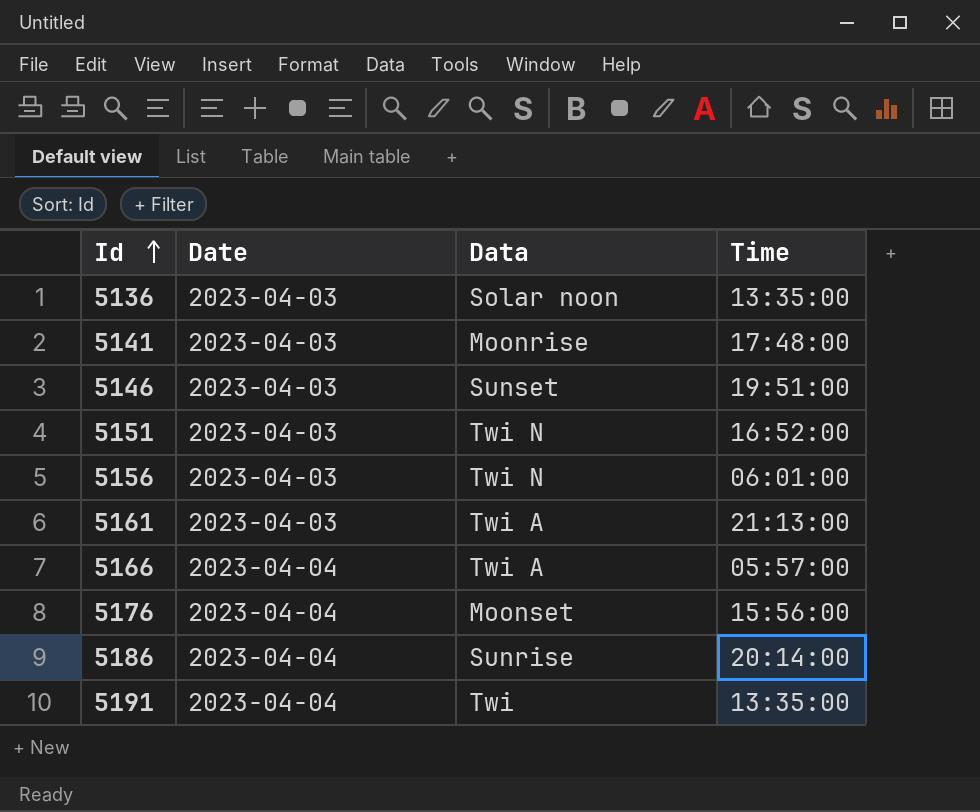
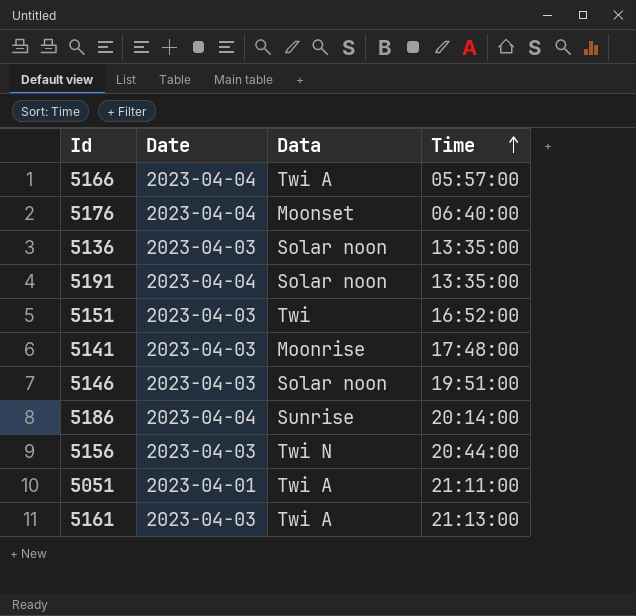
row order: Id ascending -> Time ascending
5176 | Time: 15:56:00 -> 06:40:00
5191 | Data: Twi -> Solar noon
5151 | Data: Twi N -> Twi
5146 | Data: Sunset -> Solar noon
5156 | Time: 06:01:00 -> 20:44:00
row 5051: none -> 2023-04-01 | Twi A | 21:11:00

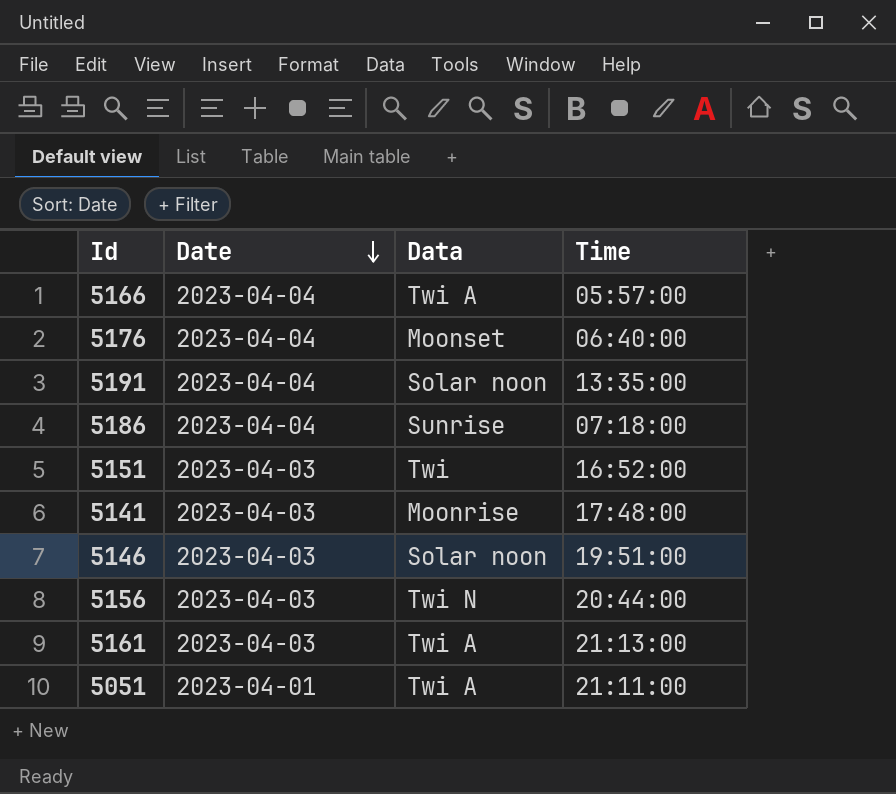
row order: Time ascending -> Date descending
row 5136: 2023-04-03 | Solar noon | 13:35:00 -> none
5186 | Time: 20:14:00 -> 07:18:00

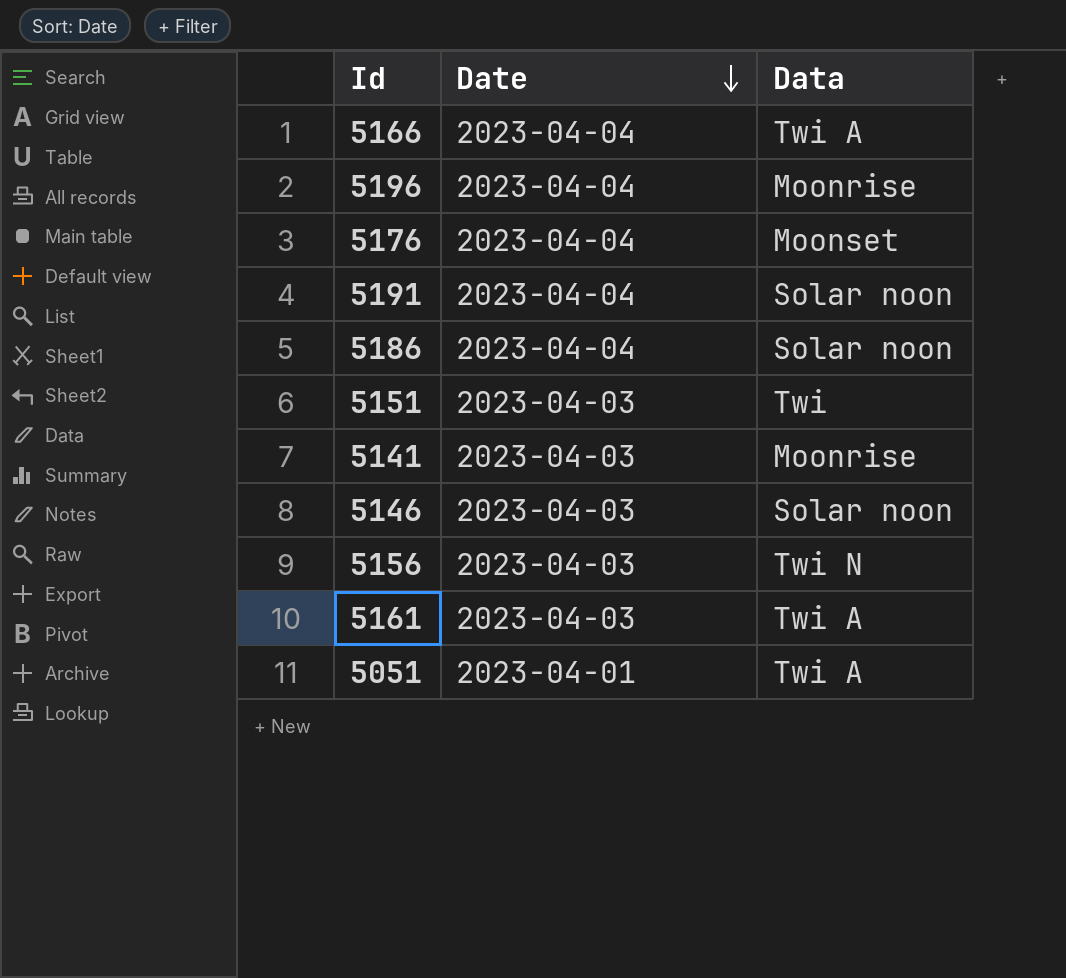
column Time | position: 4 -> none
row 5196: none -> 2023-04-04 | Moonrise
5186 | Data: Sunrise -> Solar noon

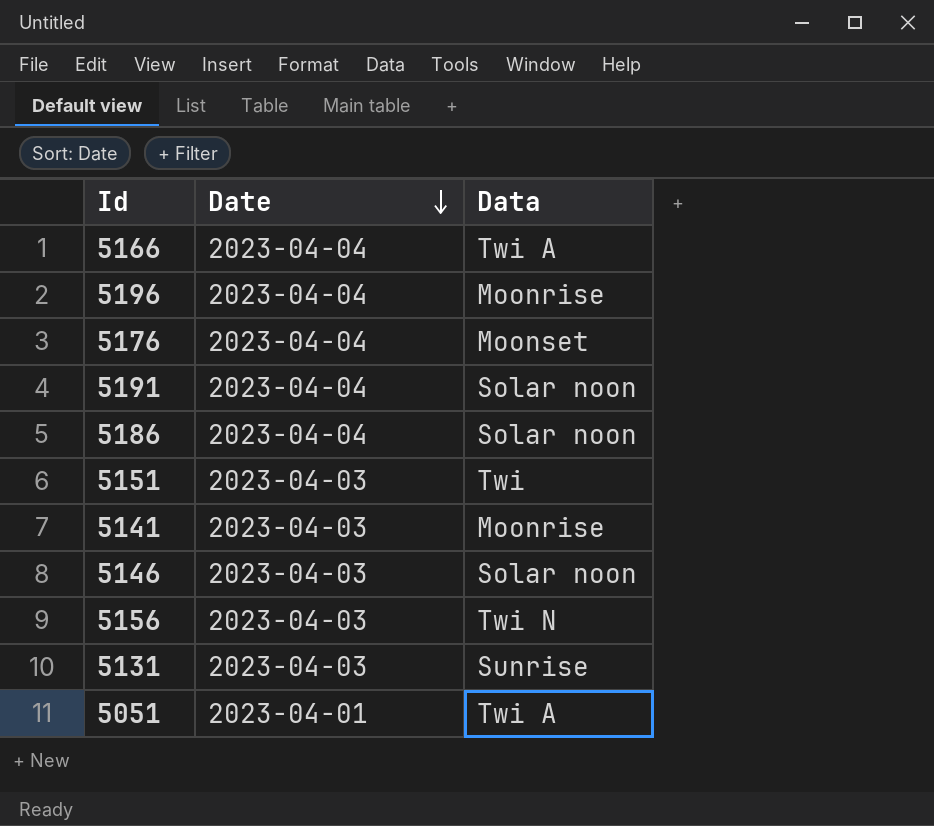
row 5161: 2023-04-03 | Twi A -> none
row 5131: none -> 2023-04-03 | Sunrise

